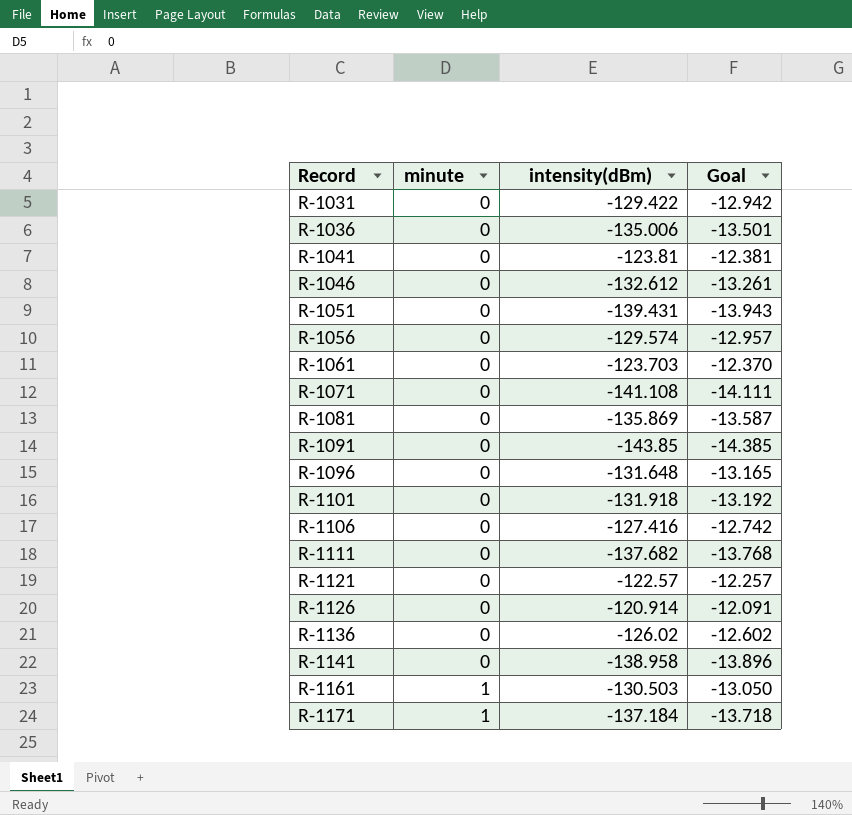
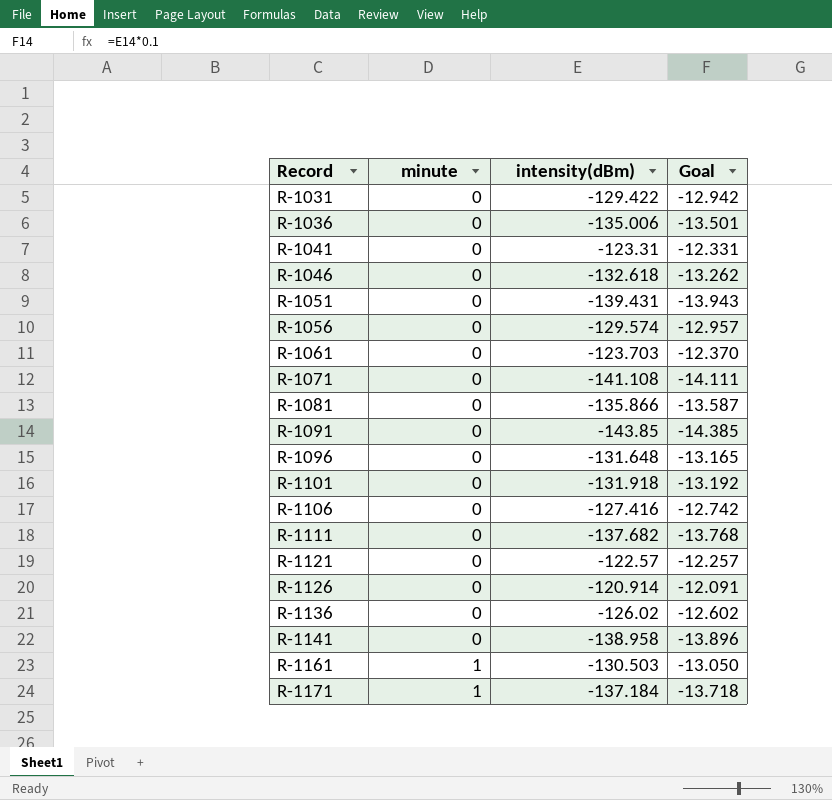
R-1041 | intensity(dBm): -123.81 -> -123.31
R-1041 | Goal: -12.381 -> -12.331
R-1046 | intensity(dBm): -132.612 -> -132.618
R-1046 | Goal: -13.261 -> -13.262
R-1081 | intensity(dBm): -135.869 -> -135.866

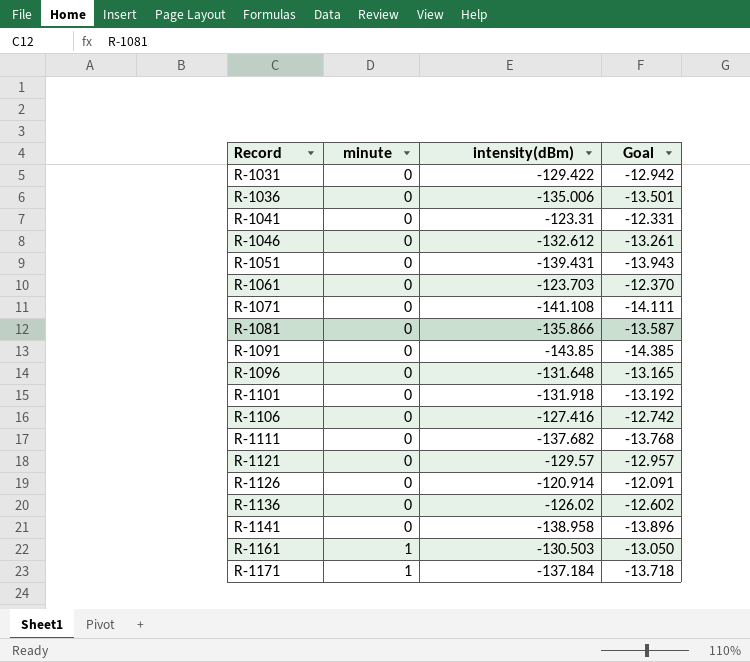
row R-1056: 0 | -129.574 | -12.957 -> none
R-1046 | intensity(dBm): -132.618 -> -132.612
R-1046 | Goal: -13.262 -> -13.261
R-1121 | intensity(dBm): -122.57 -> -129.57
R-1121 | Goal: -12.257 -> -12.957

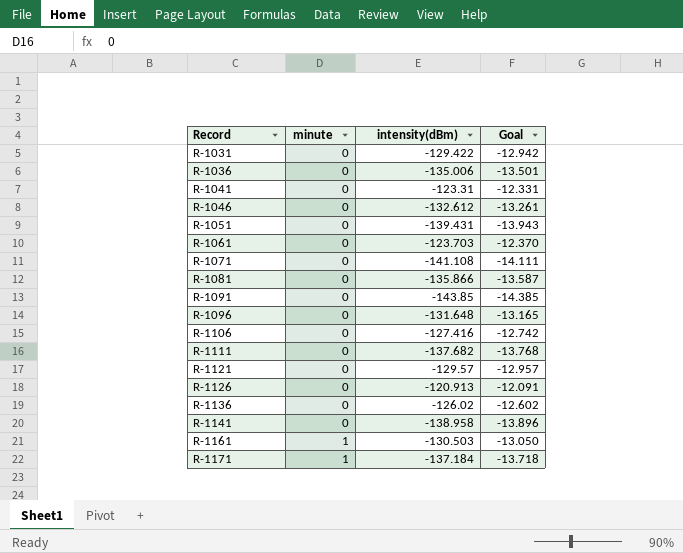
row R-1101: 0 | -131.918 | -13.192 -> none
R-1126 | intensity(dBm): -120.914 -> -120.913

